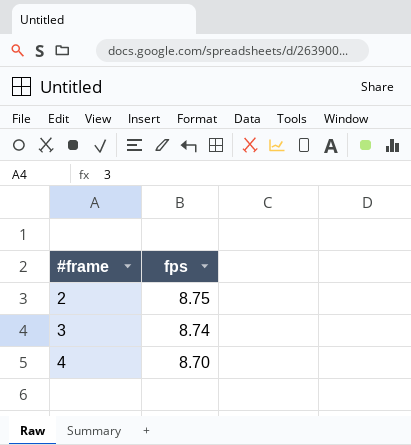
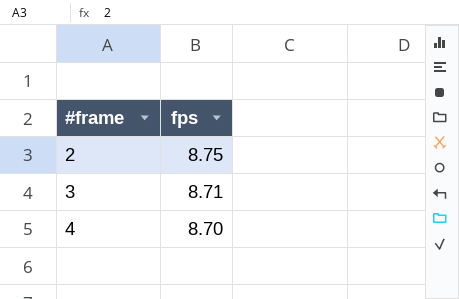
3 | fps: 8.74 -> 8.71

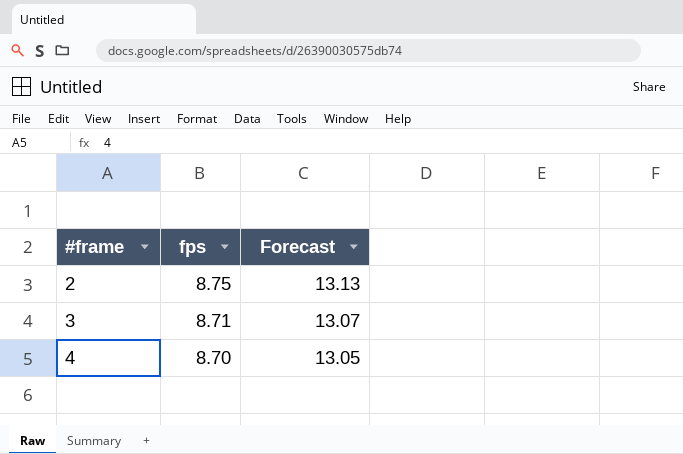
column Forecast | formula: none -> [fps] * 1.5

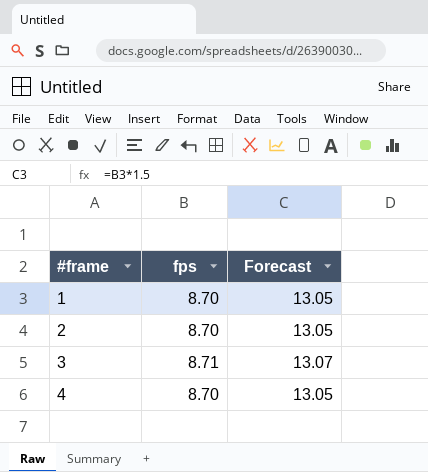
row 1: none -> 8.70 | 13.05
2 | fps: 8.75 -> 8.70
2 | Forecast: 13.13 -> 13.05

